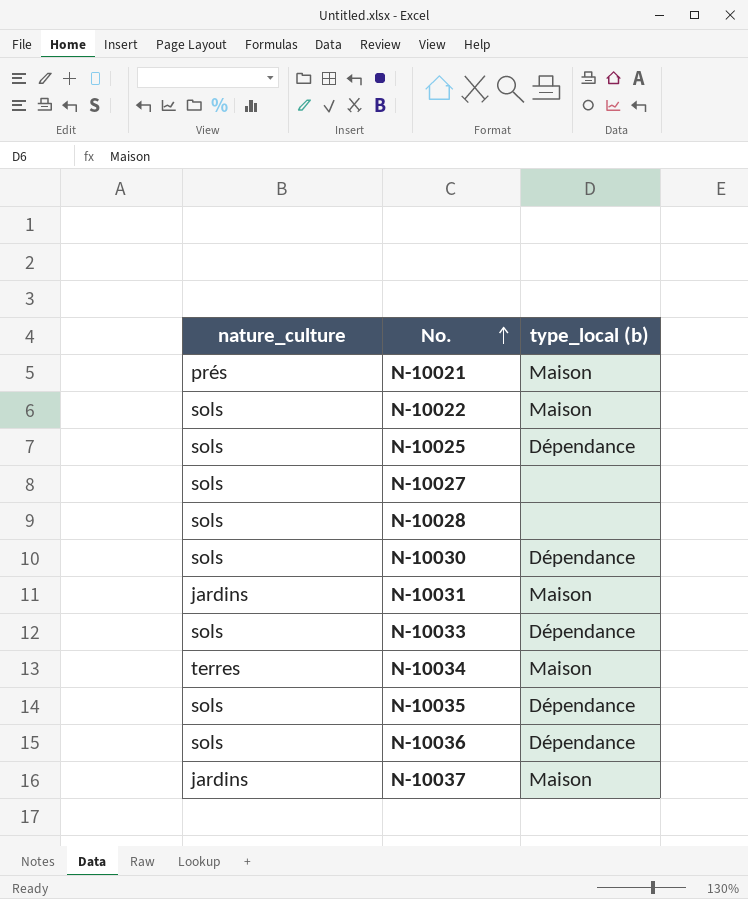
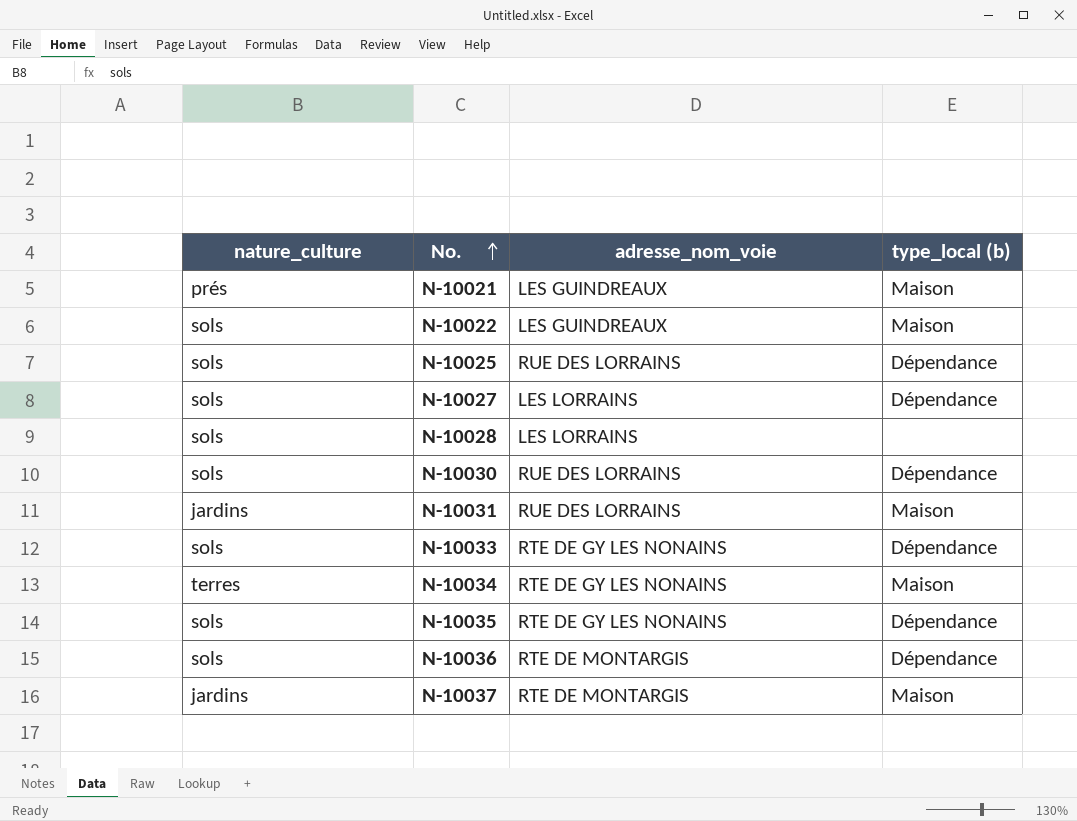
column adresse_nom_voie | position: none -> 3
N-10027 | type_local (b): none -> Dépendance

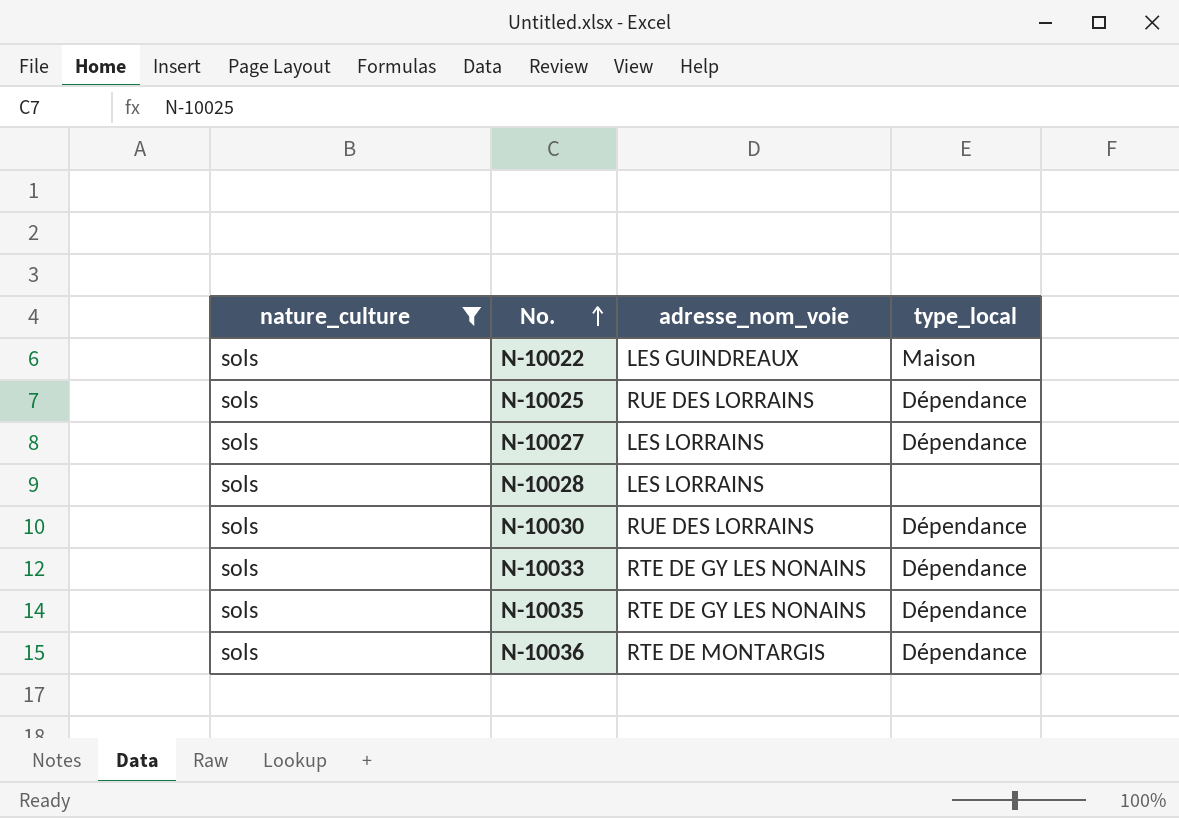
filter: none -> nature_culture = sols
column name: type_local (b) -> type_local

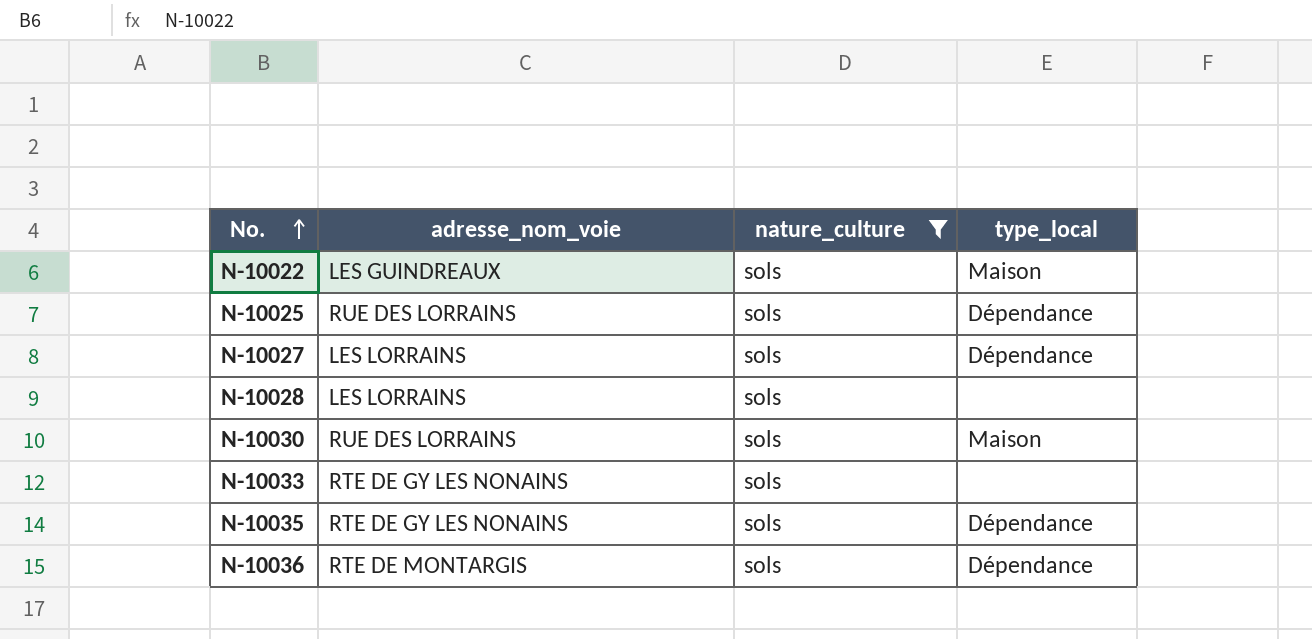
column nature_culture | position: 1 -> 3
N-10030 | type_local: Dépendance -> Maison
N-10033 | type_local: Dépendance -> none

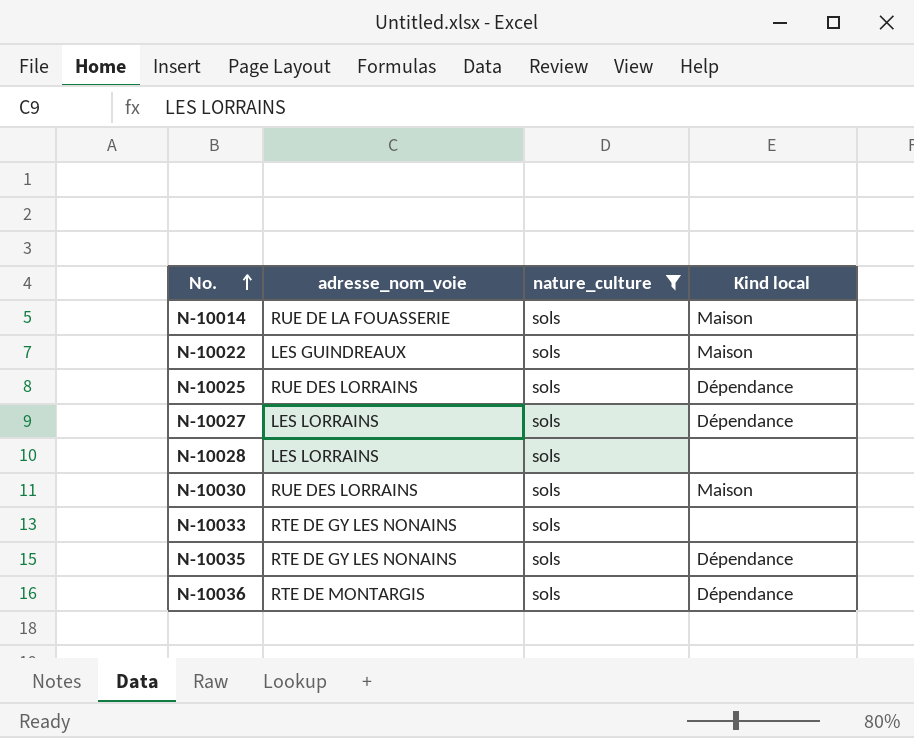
column name: type_local -> Kind local
row N-10014: none -> RUE DE LA FOUASSERIE | sols | Maison

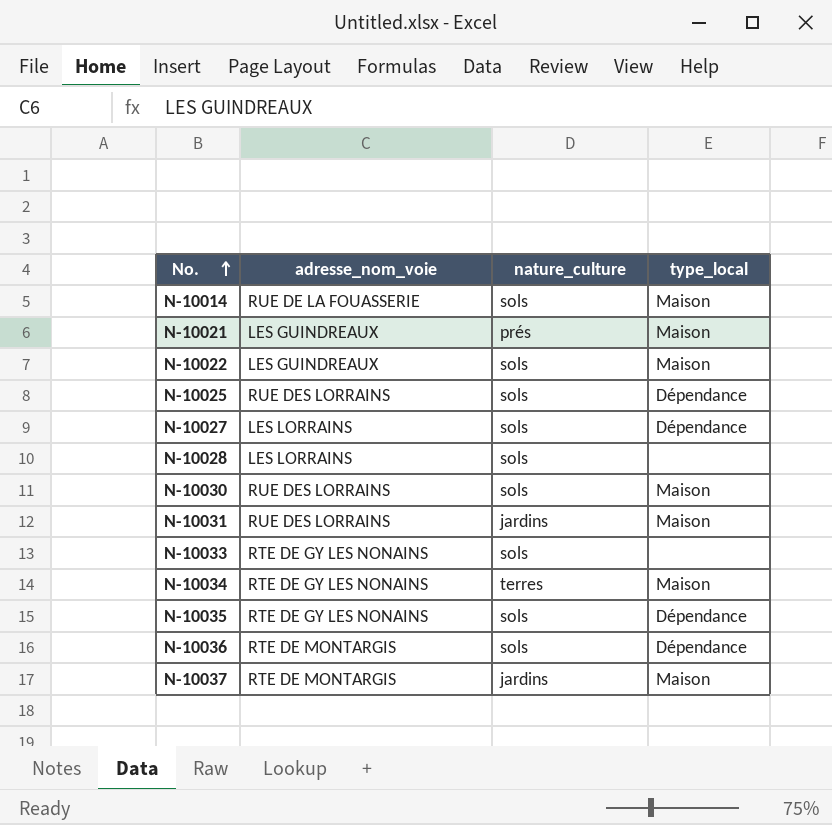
filter: nature_culture = sols -> none
column name: Kind local -> type_local

